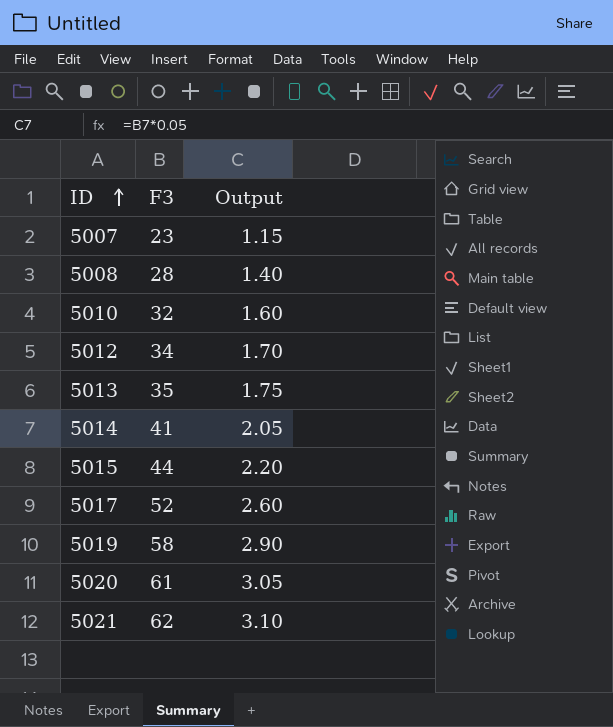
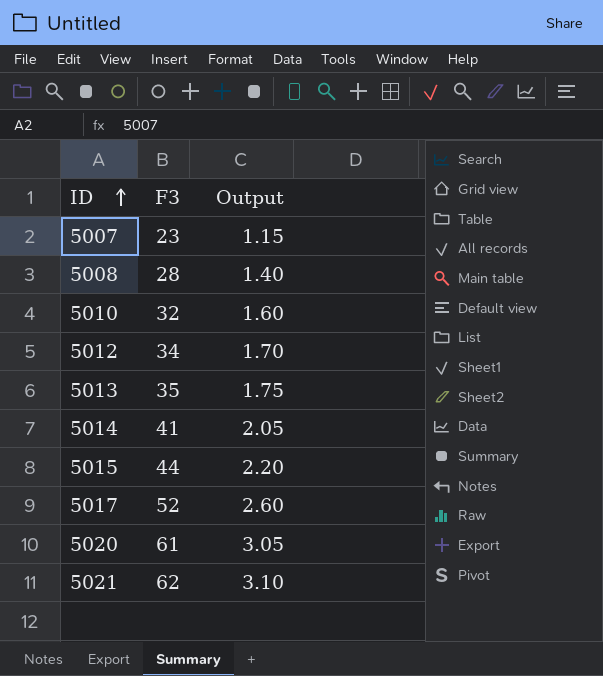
row 5019: 58 | 2.90 -> none

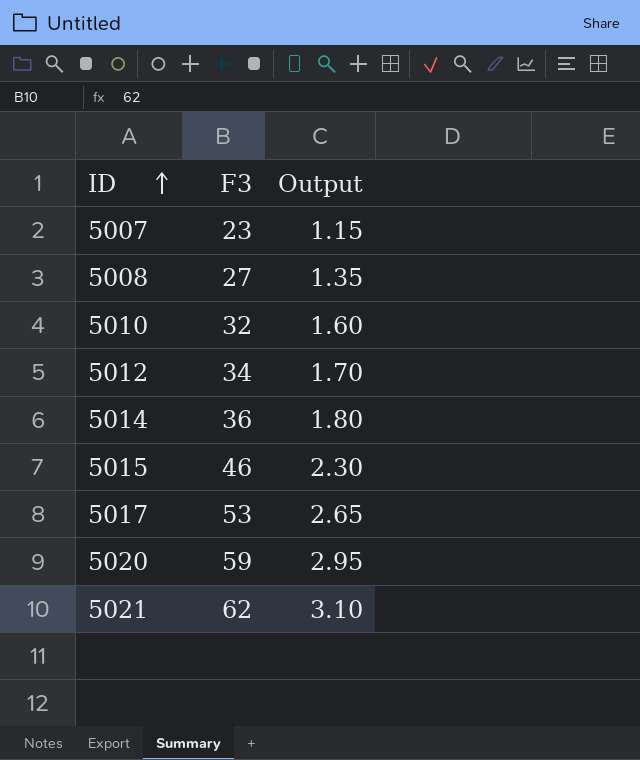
row 5013: 35 | 1.75 -> none
5008 | F3: 28 -> 27
5008 | Output: 1.40 -> 1.35
5014 | F3: 41 -> 36
5014 | Output: 2.05 -> 1.80
5015 | F3: 44 -> 46
5015 | Output: 2.20 -> 2.30
5017 | F3: 52 -> 53
5017 | Output: 2.60 -> 2.65
5020 | F3: 61 -> 59
5020 | Output: 3.05 -> 2.95

